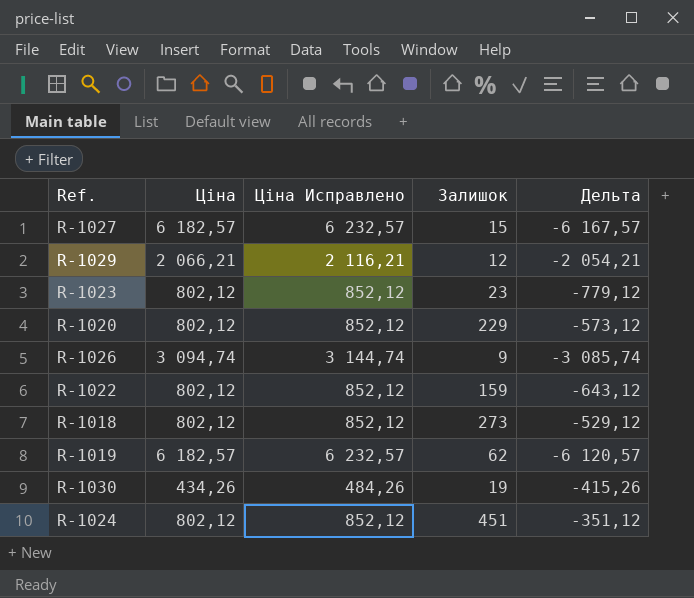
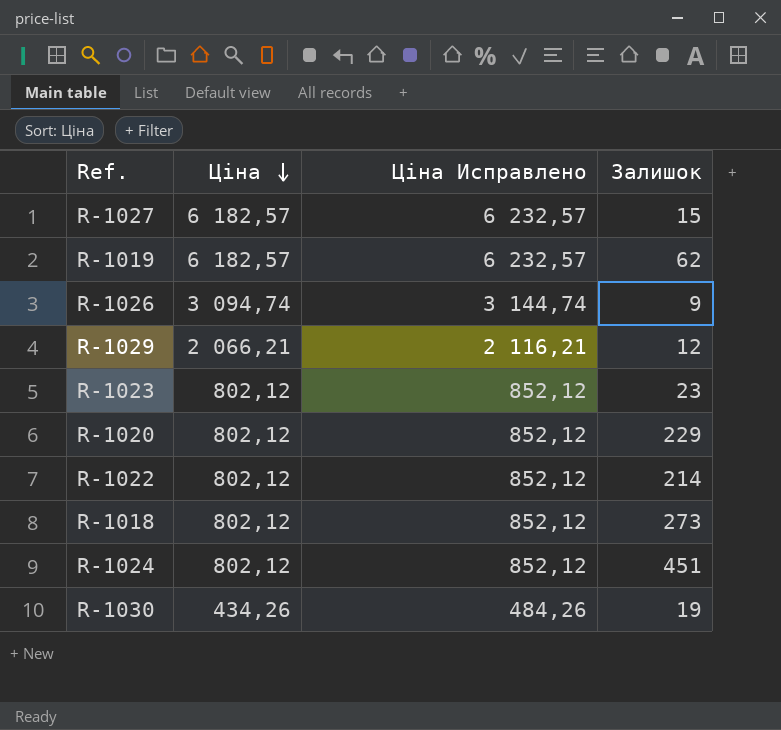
row order: none -> Ціна descending
column Дельта | formula: [Залишок] - [Ціна] -> none
R-1022 | Залишок: 159 -> 214

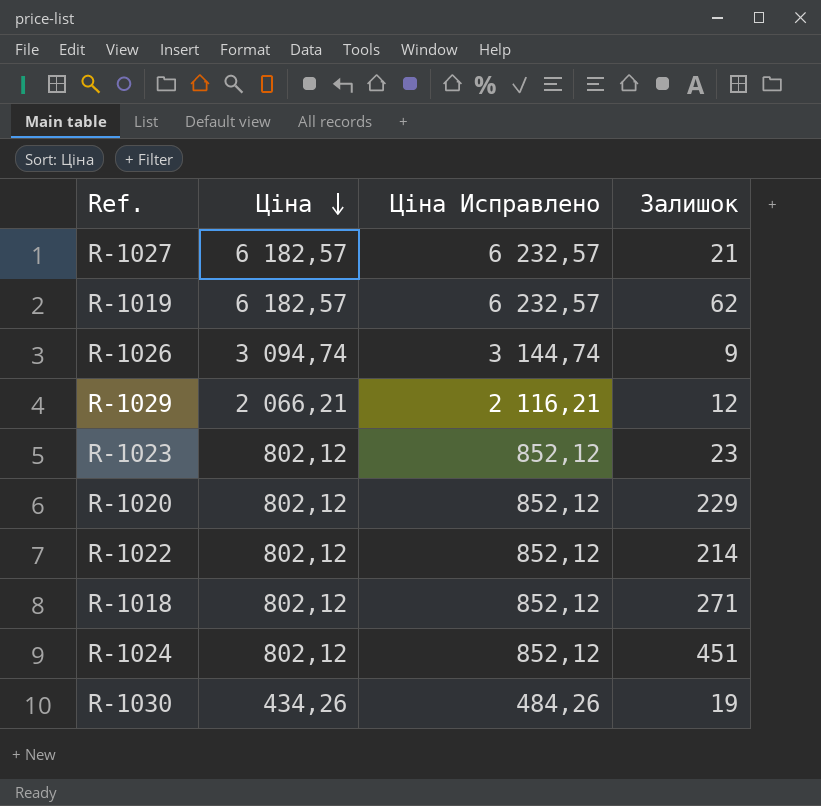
R-1027 | Залишок: 15 -> 21
R-1018 | Залишок: 273 -> 271

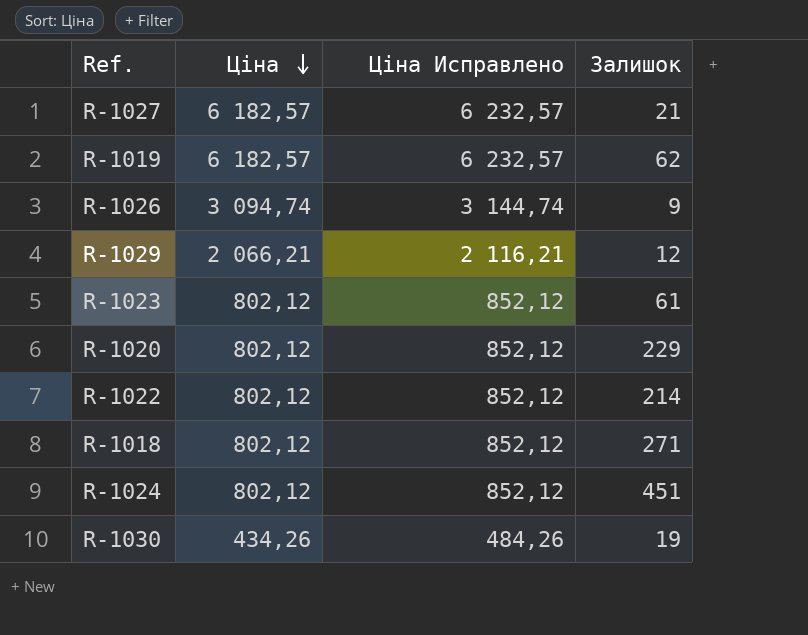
R-1023 | Залишок: 23 -> 61

